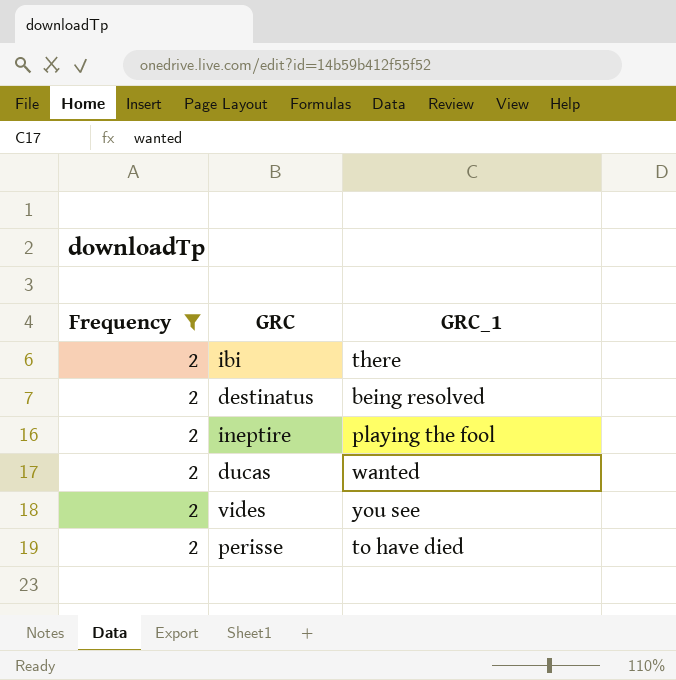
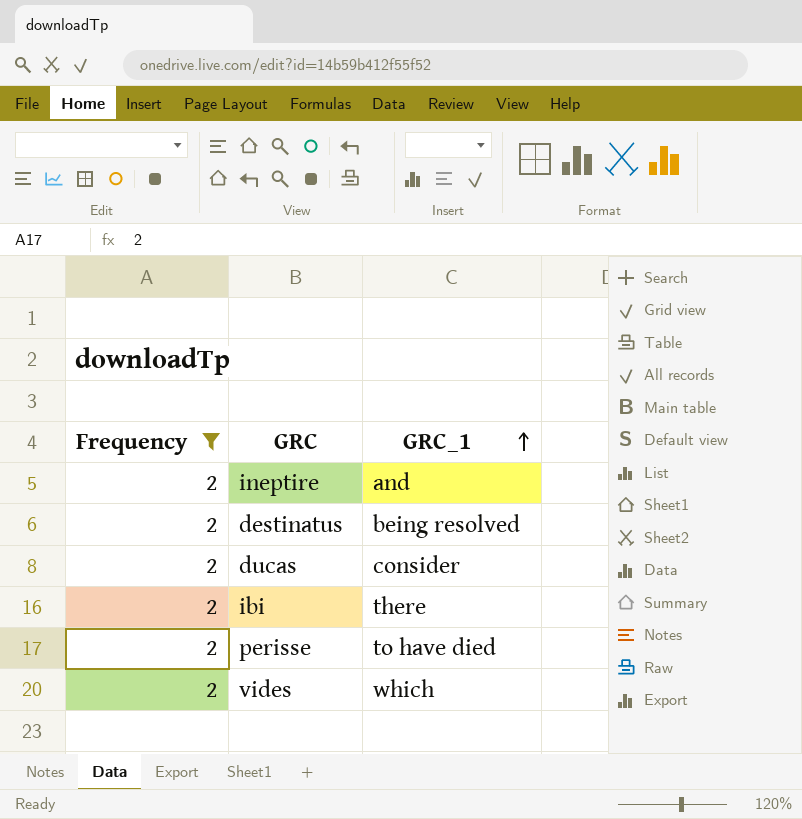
row order: none -> GRC_1 ascending
ineptire | GRC_1: playing the fool -> and
ducas | GRC_1: wanted -> consider
vides | GRC_1: you see -> which

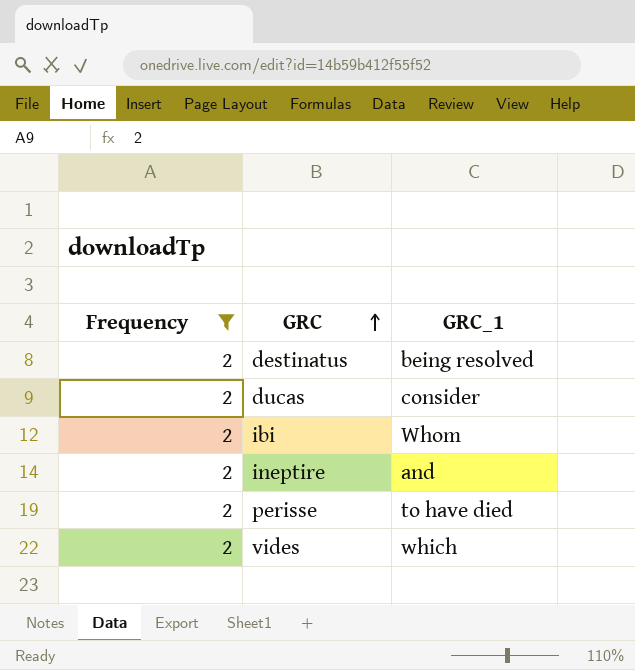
row order: GRC_1 ascending -> GRC ascending
ibi | GRC_1: there -> Whom

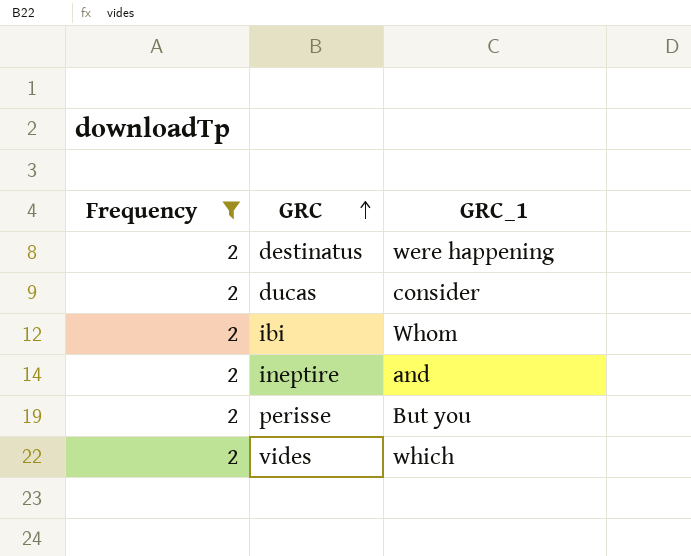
destinatus | GRC_1: being resolved -> were happening
perisse | GRC_1: to have died -> But you

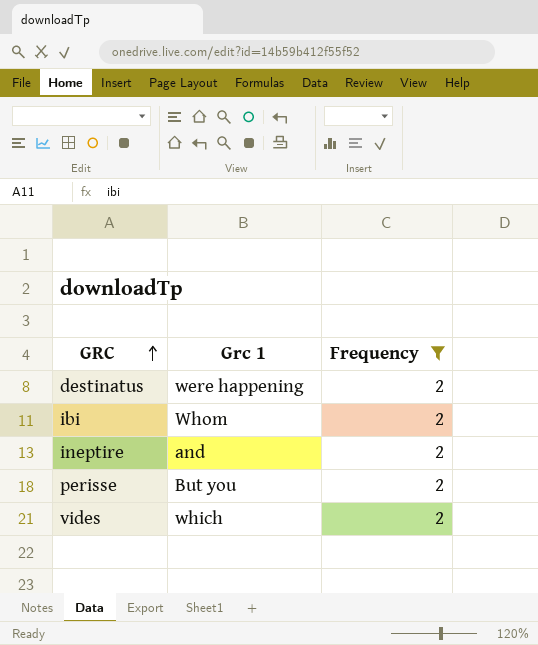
column name: GRC_1 -> Grc 1
column Frequency | position: 1 -> 3
row ducas: 2 | consider -> none

